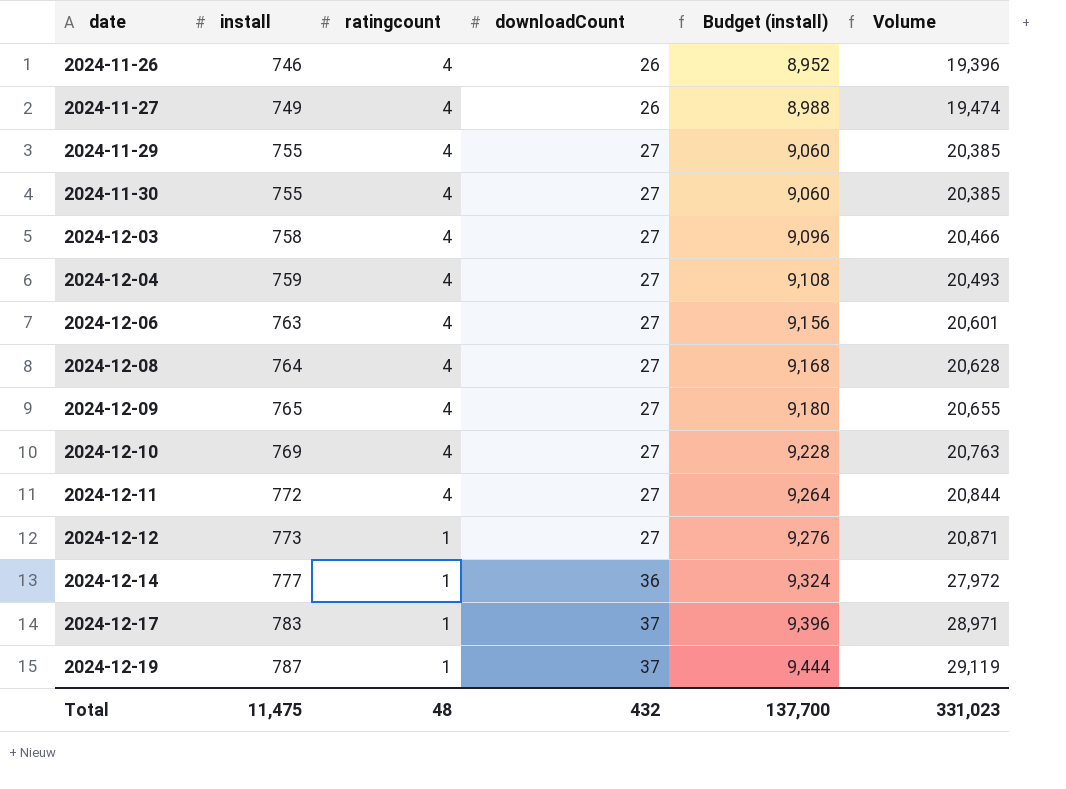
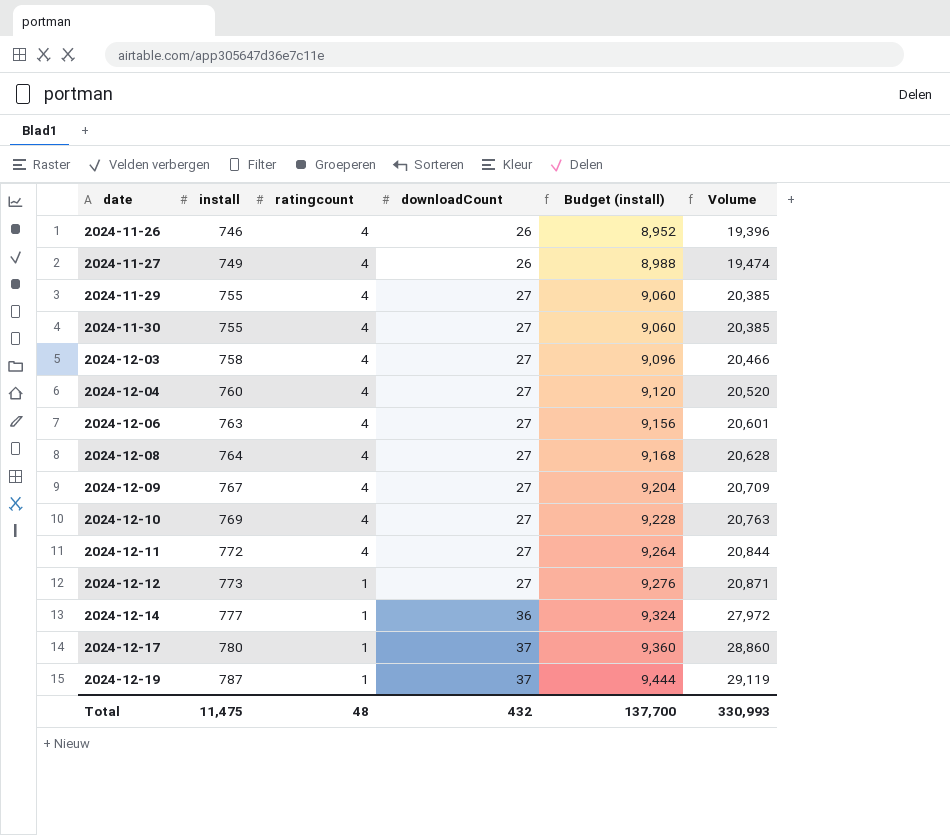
2024-12-04 | install: 759 -> 760
2024-12-04 | Budget (install): 9,108 -> 9,120
2024-12-04 | Volume: 20,493 -> 20,520
2024-12-09 | install: 765 -> 767
2024-12-09 | Budget (install): 9,180 -> 9,204
2024-12-09 | Volume: 20,655 -> 20,709
2024-12-17 | install: 783 -> 780
2024-12-17 | Budget (install): 9,396 -> 9,360
2024-12-17 | Volume: 28,971 -> 28,860
Total | Volume: 331,023 -> 330,993

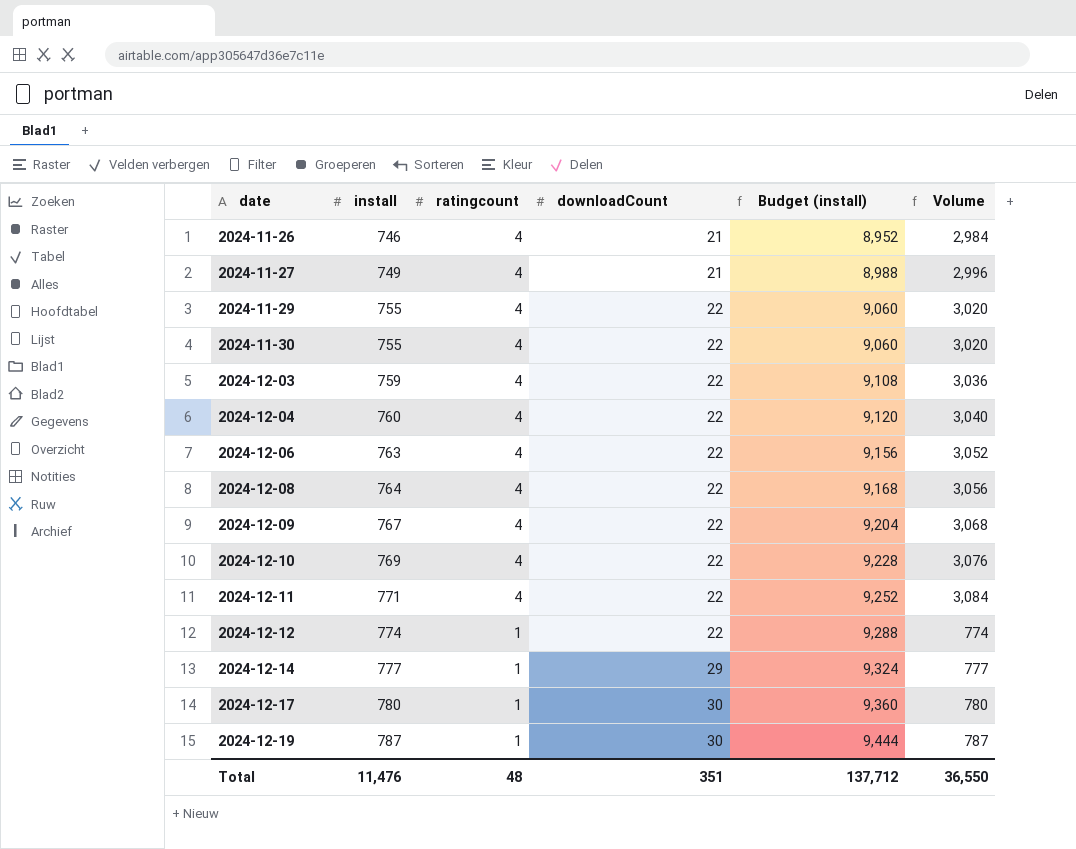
column Volume | formula: [install] * [downloadCount] -> [install] * [ratingcount]
2024-11-26 | downloadCount: 26 -> 21
2024-11-27 | downloadCount: 26 -> 21
2024-11-29 | downloadCount: 27 -> 22
2024-11-30 | downloadCount: 27 -> 22
2024-12-03 | install: 758 -> 759
2024-12-03 | downloadCount: 27 -> 22
2024-12-03 | Budget (install): 9,096 -> 9,108
2024-12-04 | downloadCount: 27 -> 22
2024-12-06 | downloadCount: 27 -> 22
2024-12-08 | downloadCount: 27 -> 22
2024-12-09 | downloadCount: 27 -> 22
2024-12-10 | downloadCount: 27 -> 22
2024-12-11 | install: 772 -> 771
2024-12-11 | downloadCount: 27 -> 22
2024-12-11 | Budget (install): 9,264 -> 9,252
2024-12-12 | install: 773 -> 774
2024-12-12 | downloadCount: 27 -> 22
2024-12-12 | Budget (install): 9,276 -> 9,288
2024-12-14 | downloadCount: 36 -> 29
2024-12-17 | downloadCount: 37 -> 30
2024-12-19 | downloadCount: 37 -> 30
Total | install: 11,475 -> 11,476
Total | downloadCount: 432 -> 351
Total | Budget (install): 137,700 -> 137,712
Total | Volume: 330,993 -> 36,550

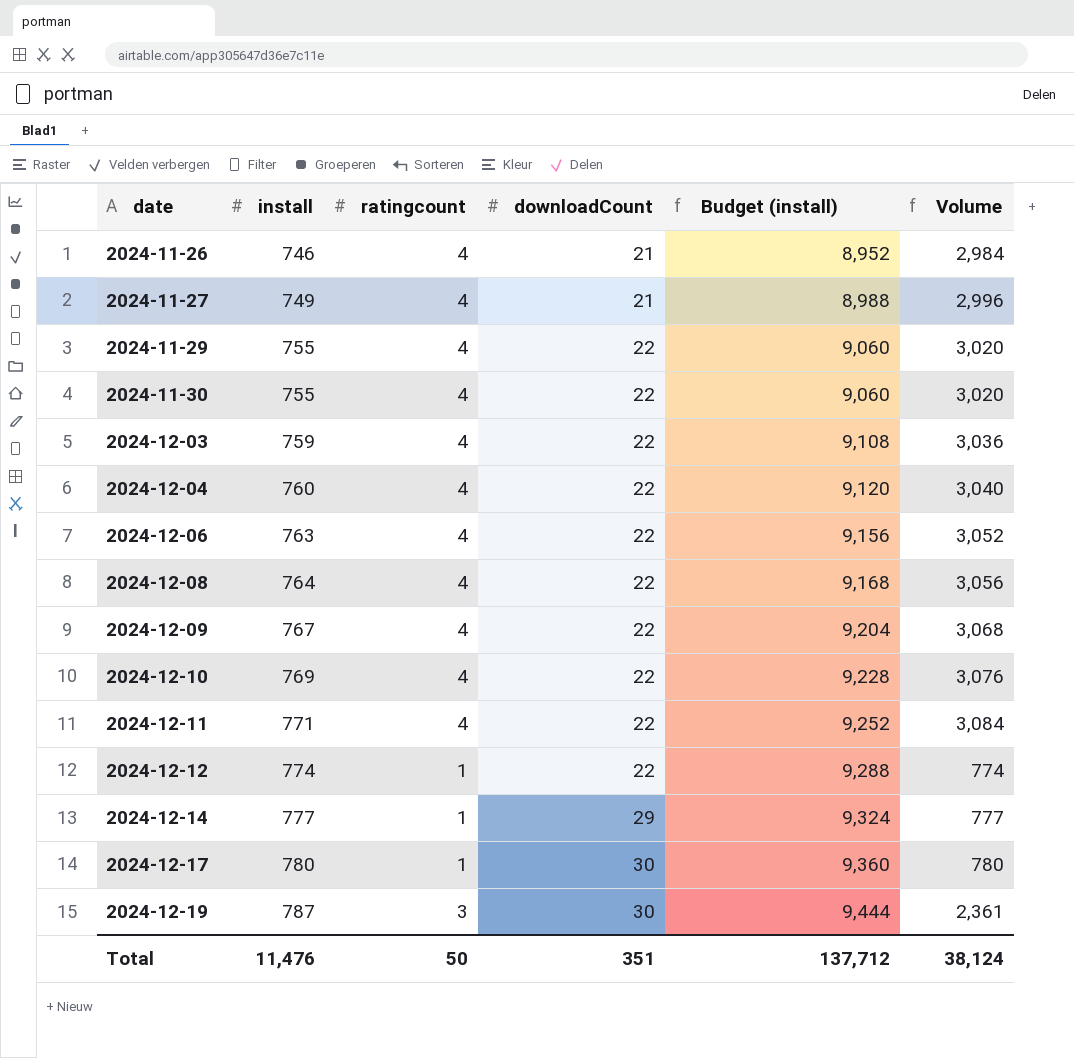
2024-12-19 | ratingcount: 1 -> 3
2024-12-19 | Volume: 787 -> 2,361
Total | ratingcount: 48 -> 50
Total | Volume: 36,550 -> 38,124

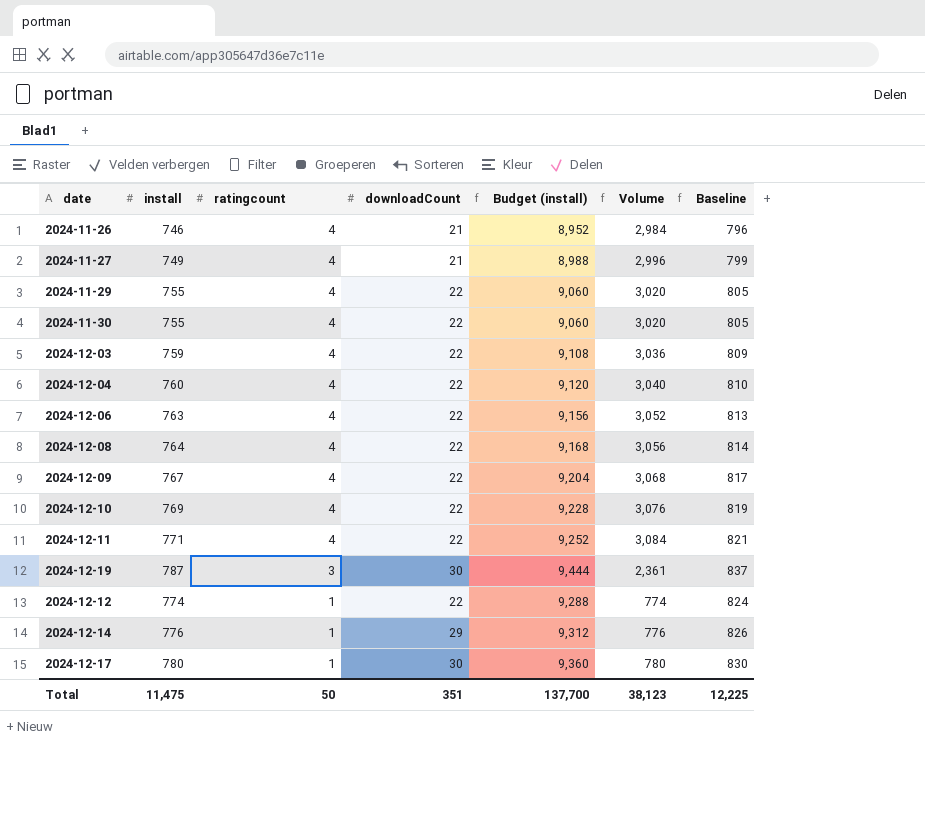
row order: date ascending -> ratingcount descending
column Baseline | formula: none -> [install] + 50
2024-12-14 | install: 777 -> 776
2024-12-14 | Budget (install): 9,324 -> 9,312
2024-12-14 | Volume: 777 -> 776
Total | install: 11,476 -> 11,475
Total | Budget (install): 137,712 -> 137,700
Total | Volume: 38,124 -> 38,123

